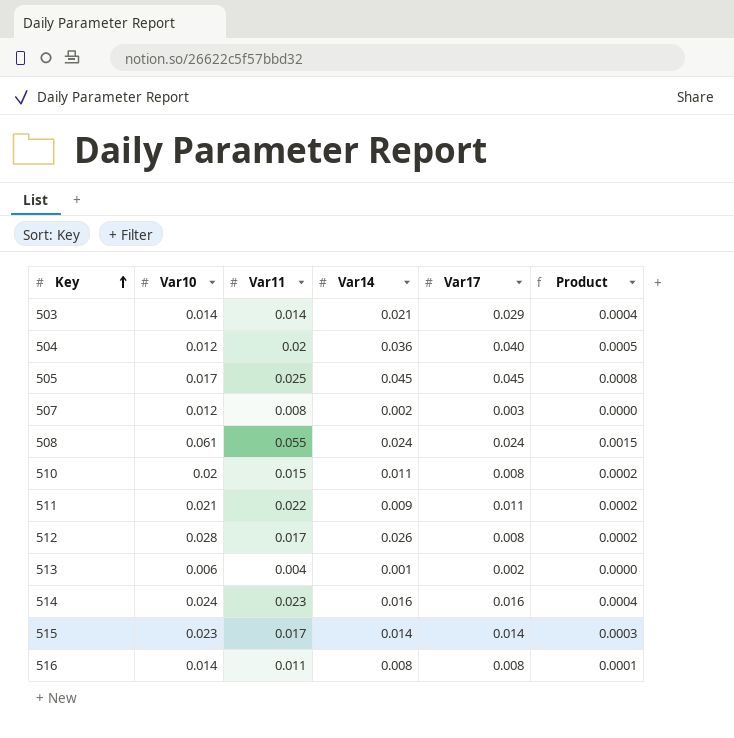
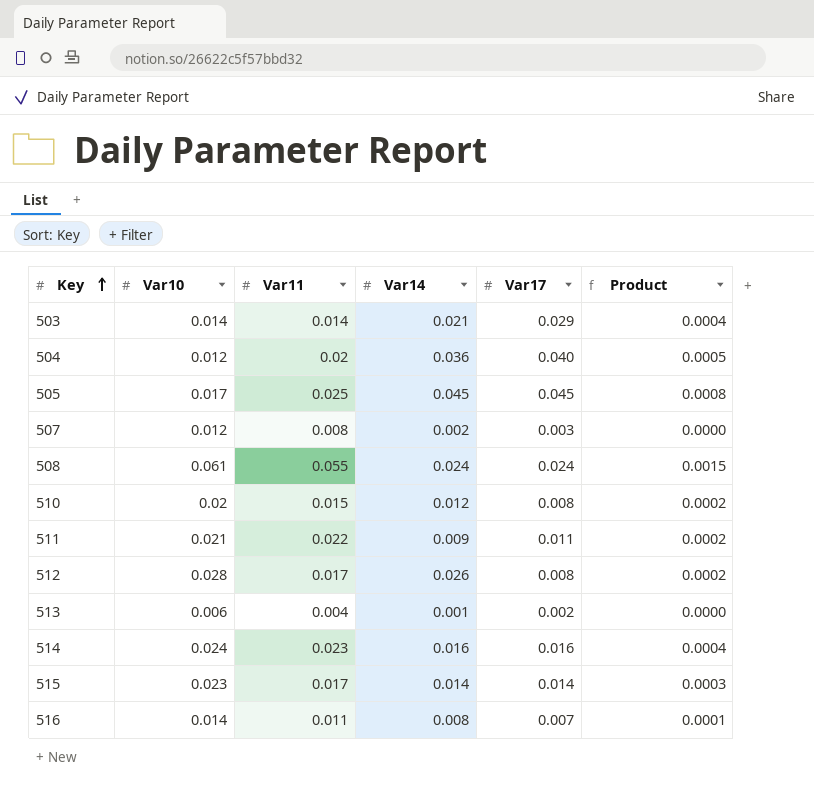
510 | Var14: 0.011 -> 0.012
516 | Var17: 0.008 -> 0.007

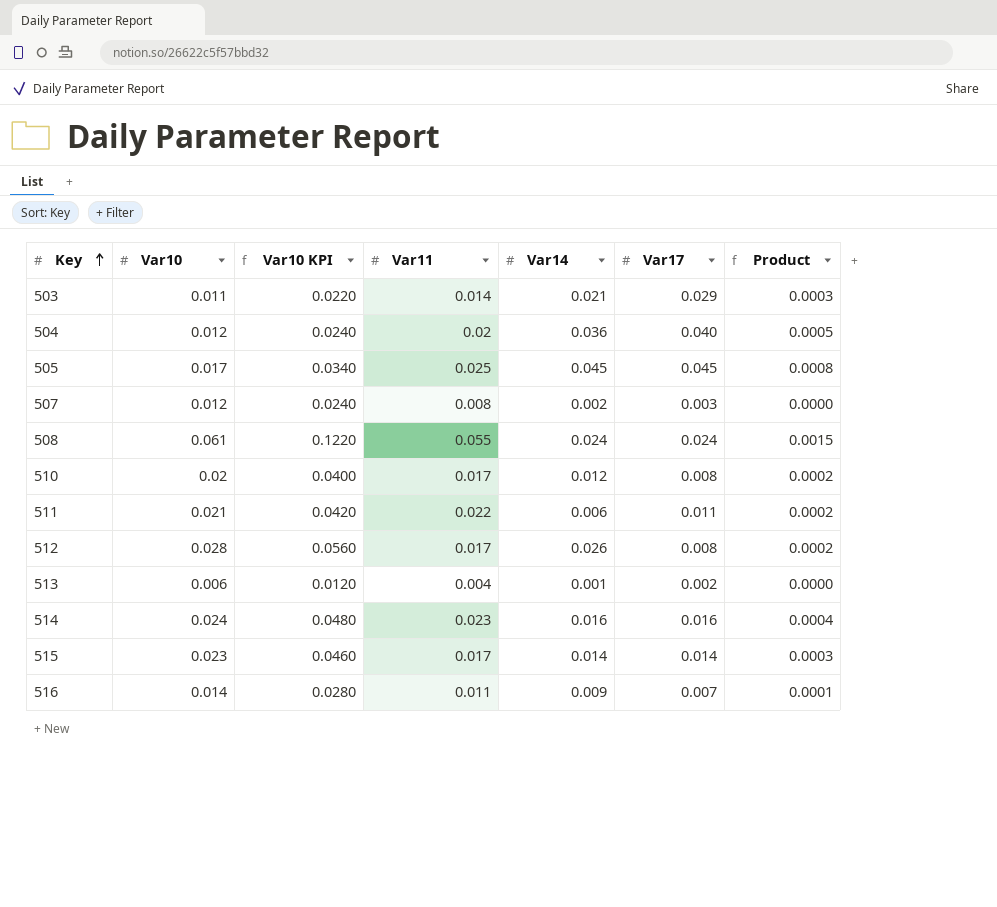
column Var10 KPI | formula: none -> [Var10] * 2
503 | Var10: 0.014 -> 0.011
503 | Product: 0.0004 -> 0.0003
510 | Var11: 0.015 -> 0.017
511 | Var14: 0.009 -> 0.006
516 | Var14: 0.008 -> 0.009

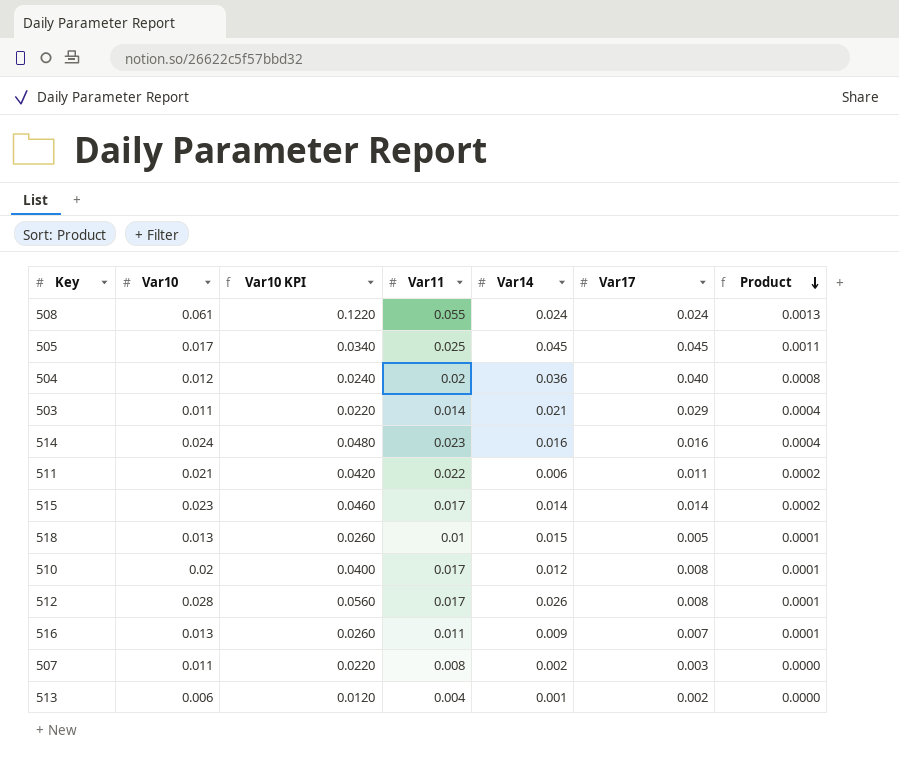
row order: Key ascending -> Product descending
column Product | formula: [Var10] * [Var17] -> [Var11] * [Var17]
row 518: none -> 0.013 | 0.0260 | 0.01 | 0.015 | 0.005 | 0.0001
516 | Var10: 0.014 -> 0.013
516 | Var10 KPI: 0.0280 -> 0.0260
507 | Var10: 0.012 -> 0.011
507 | Var10 KPI: 0.0240 -> 0.0220

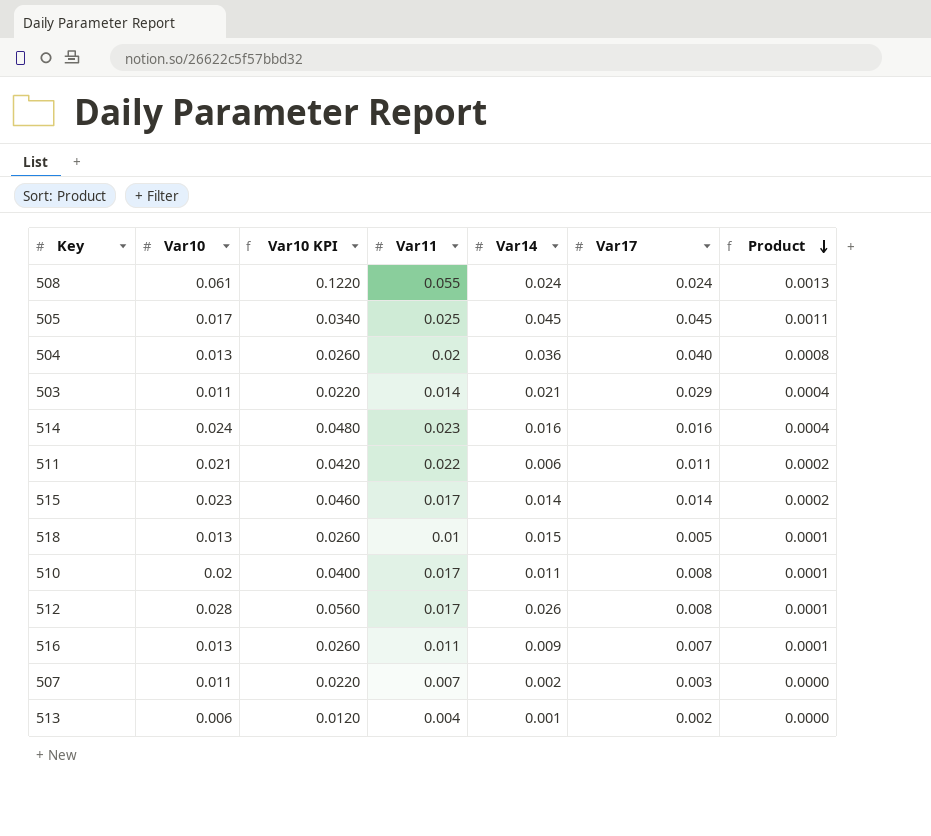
504 | Var10: 0.012 -> 0.013
504 | Var10 KPI: 0.0240 -> 0.0260
510 | Var14: 0.012 -> 0.011
507 | Var11: 0.008 -> 0.007

